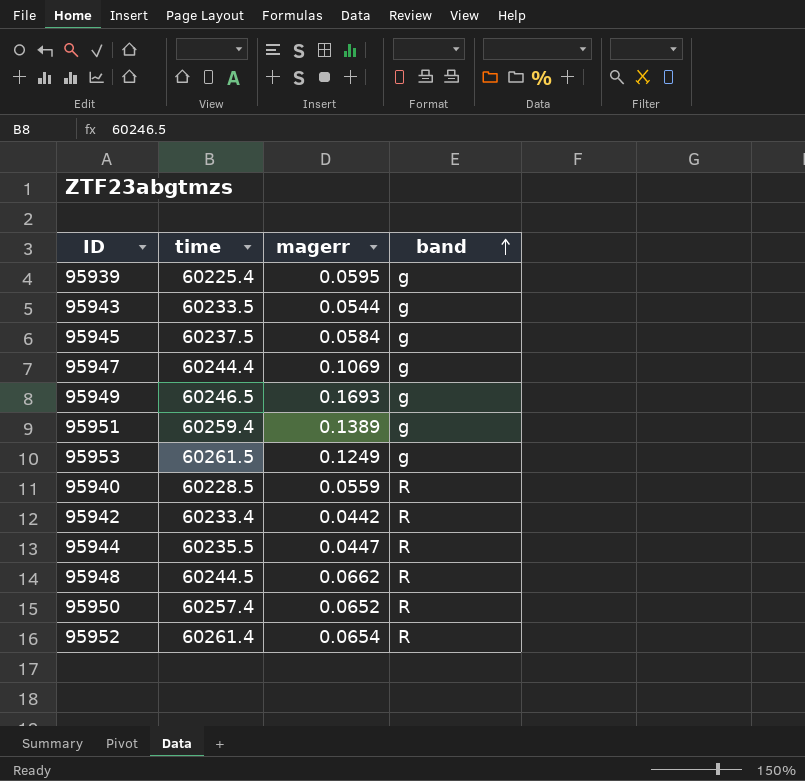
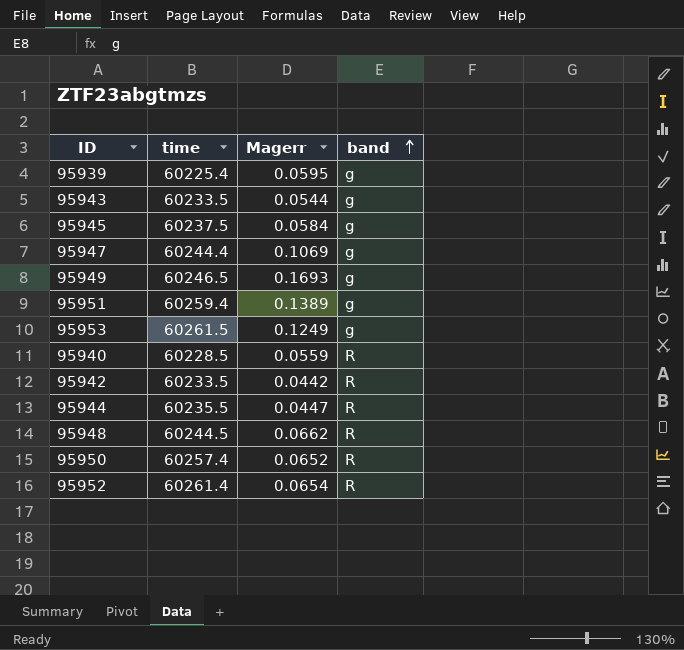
column name: magerr -> Magerr
95942 | time: 60233.4 -> 60233.5

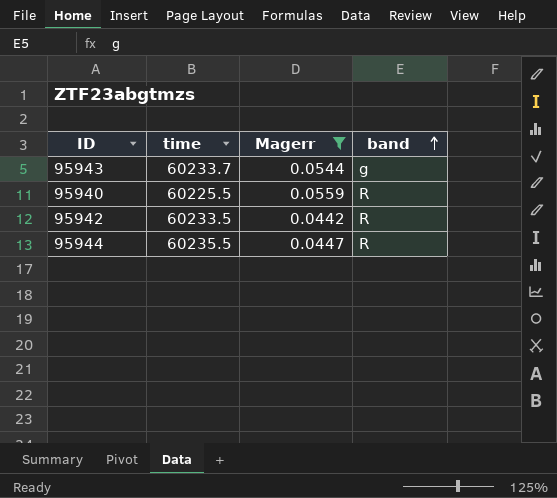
filter: none -> Magerr <= 0.0559
95943 | time: 60233.5 -> 60233.7
95940 | time: 60228.5 -> 60225.5

